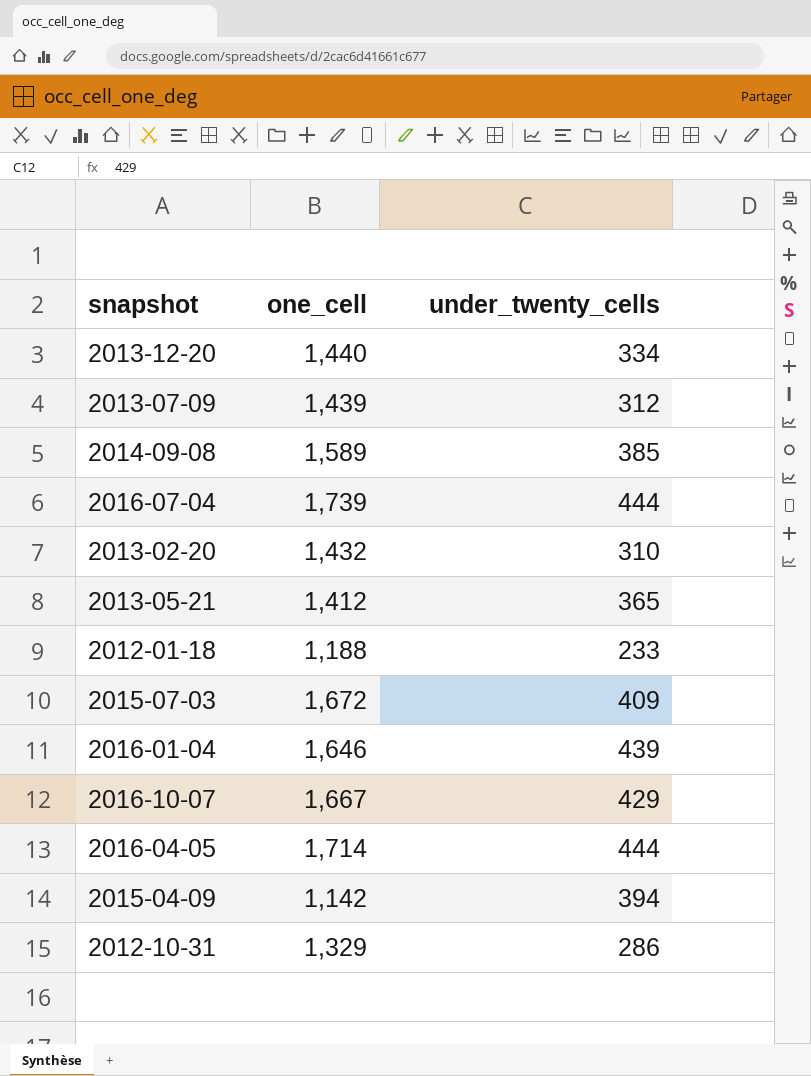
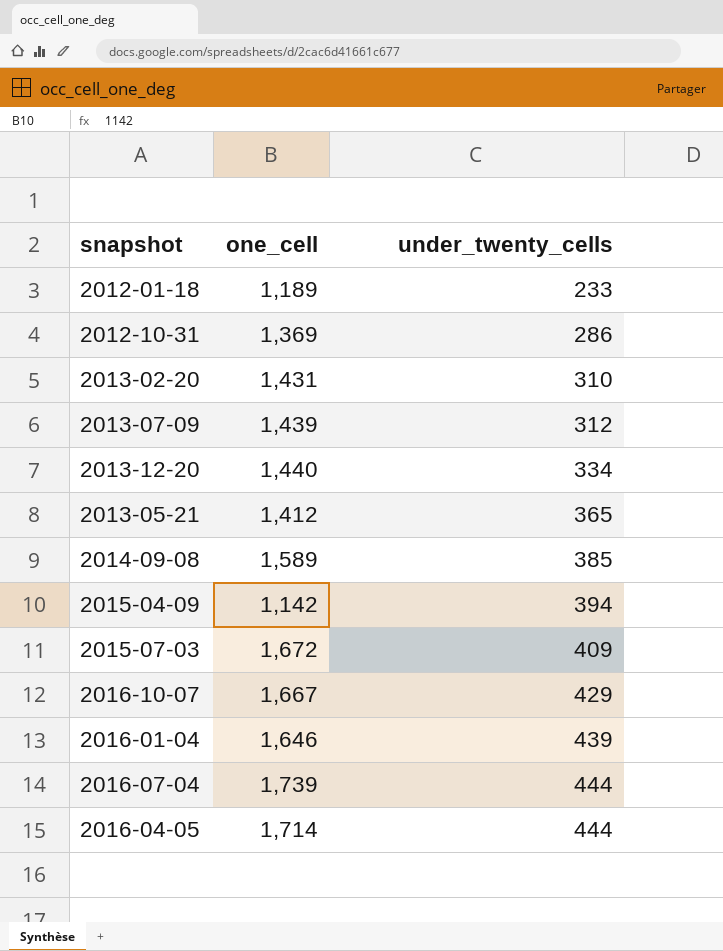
row order: none -> under_twenty_cells ascending
2012-01-18 | one_cell: 1,188 -> 1,189
2012-10-31 | one_cell: 1,329 -> 1,369
2013-02-20 | one_cell: 1,432 -> 1,431

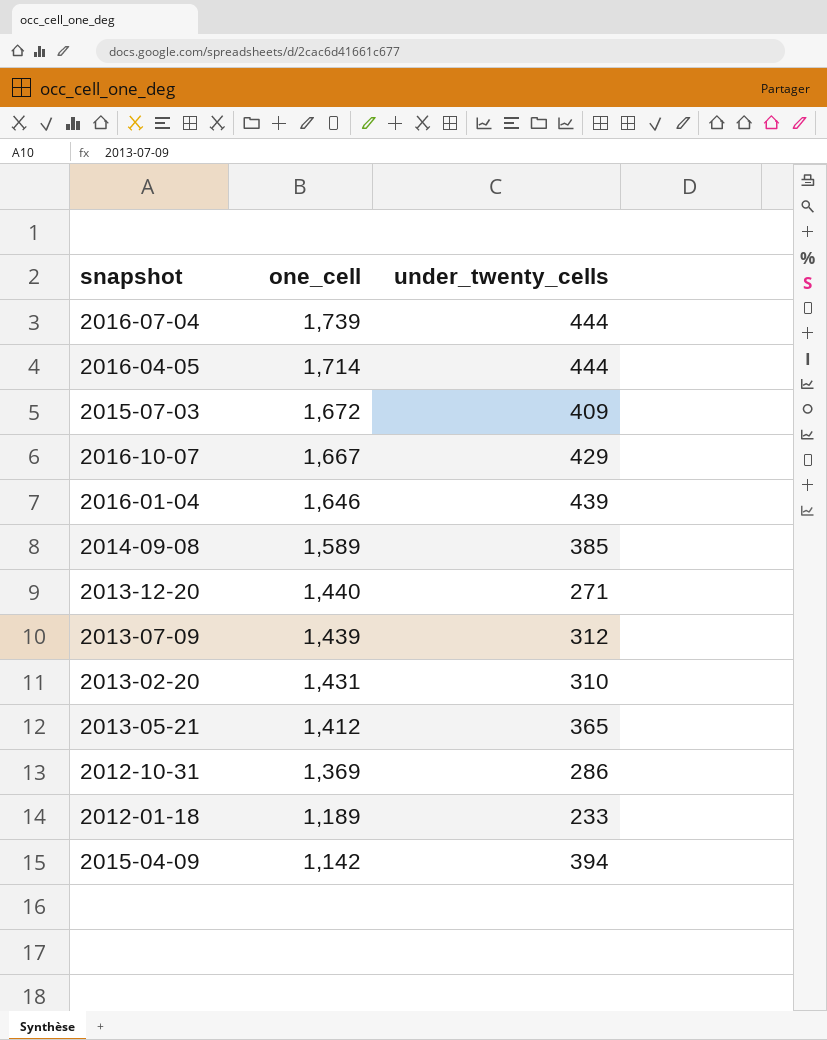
row order: under_twenty_cells ascending -> one_cell descending
2013-12-20 | under_twenty_cells: 334 -> 271

